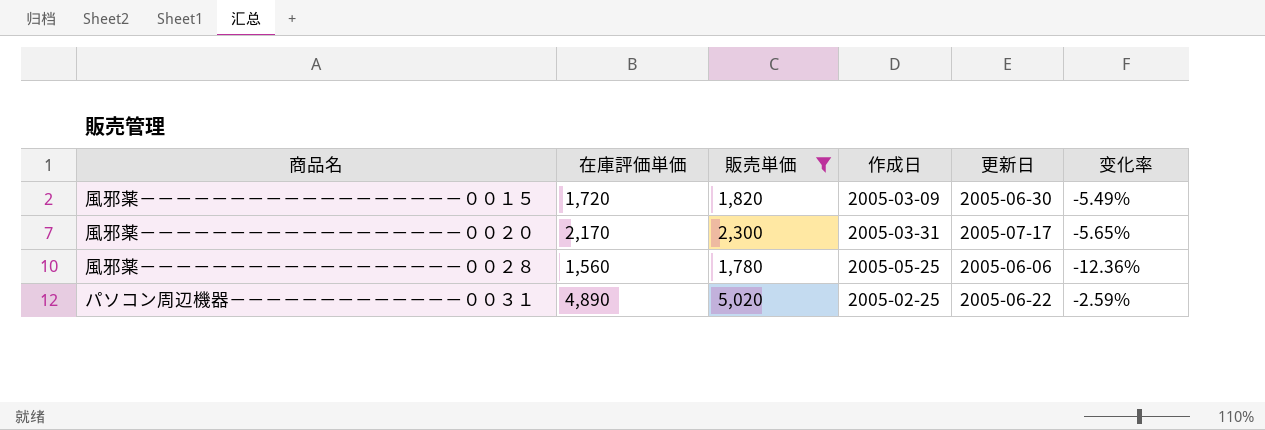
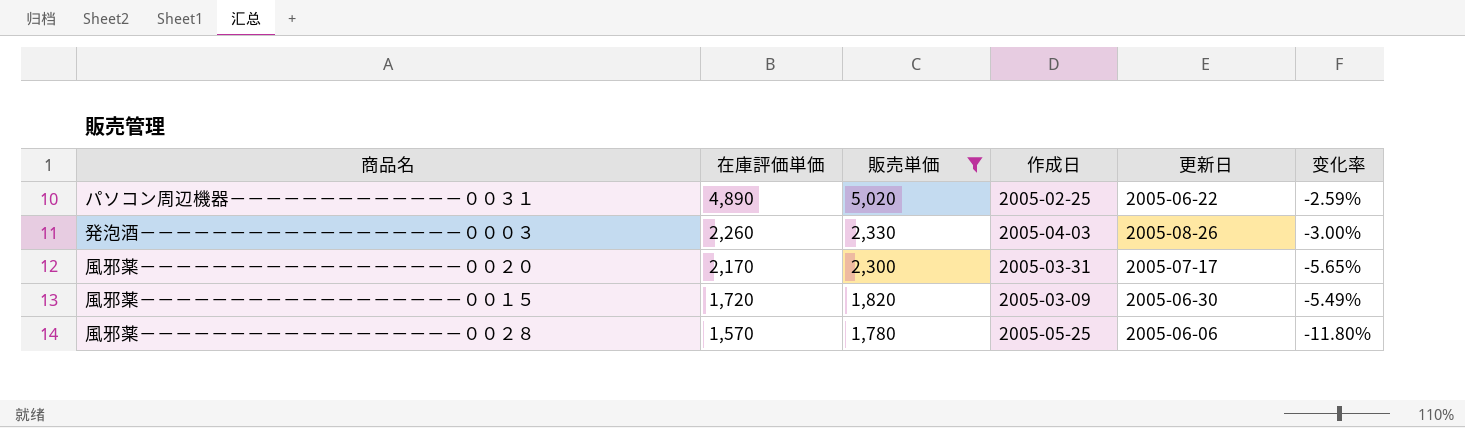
row order: none -> 在庫評価単価 descending
row 発泡酒－－－－－－－－－－－－－－－－－－０００３: none -> 2,260 | 2,330 | 2005-04-03 | 2005-08-26 | -3.00%
風邪薬－－－－－－－－－－－－－－－－－－００２８ | 在庫評価単価: 1,560 -> 1,570
風邪薬－－－－－－－－－－－－－－－－－－００２８ | 变化率: -12.36% -> -11.80%

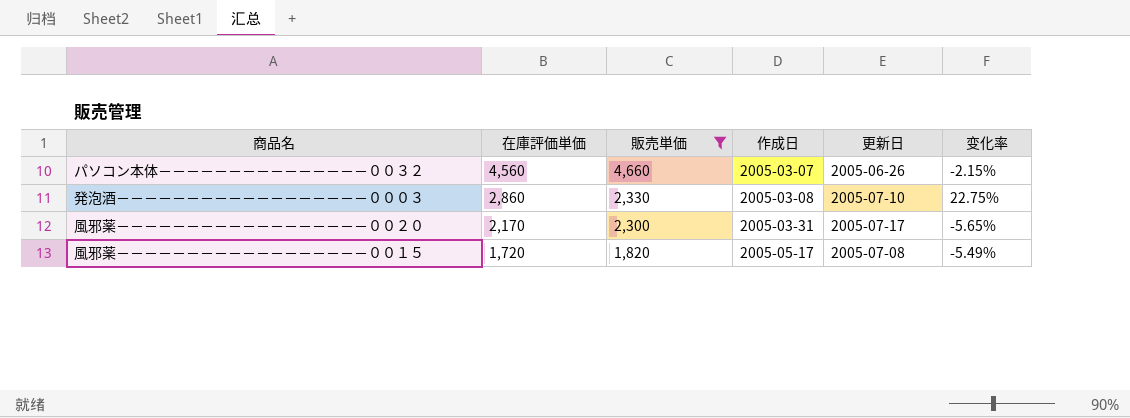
row パソコン周辺機器－－－－－－－－－－－－－００３１: 4,890 | 5,020 | 2005-02-25 | 2005-06-22 | -2.59% -> none
row 風邪薬－－－－－－－－－－－－－－－－－－００２８: 1,570 | 1,780 | 2005-05-25 | 2005-06-06 | -11.80% -> none
row パソコン本体－－－－－－－－－－－－－－－００３２: none -> 4,560 | 4,660 | 2005-03-07 | 2005-06-26 | -2.15%
発泡酒－－－－－－－－－－－－－－－－－－０００３ | 在庫評価単価: 2,260 -> 2,860
発泡酒－－－－－－－－－－－－－－－－－－０００３ | 作成日: 2005-04-03 -> 2005-03-08
発泡酒－－－－－－－－－－－－－－－－－－０００３ | 更新日: 2005-08-26 -> 2005-07-10
発泡酒－－－－－－－－－－－－－－－－－－０００３ | 变化率: -3.00% -> 22.75%
風邪薬－－－－－－－－－－－－－－－－－－００１５ | 作成日: 2005-03-09 -> 2005-05-17
風邪薬－－－－－－－－－－－－－－－－－－００１５ | 更新日: 2005-06-30 -> 2005-07-08

